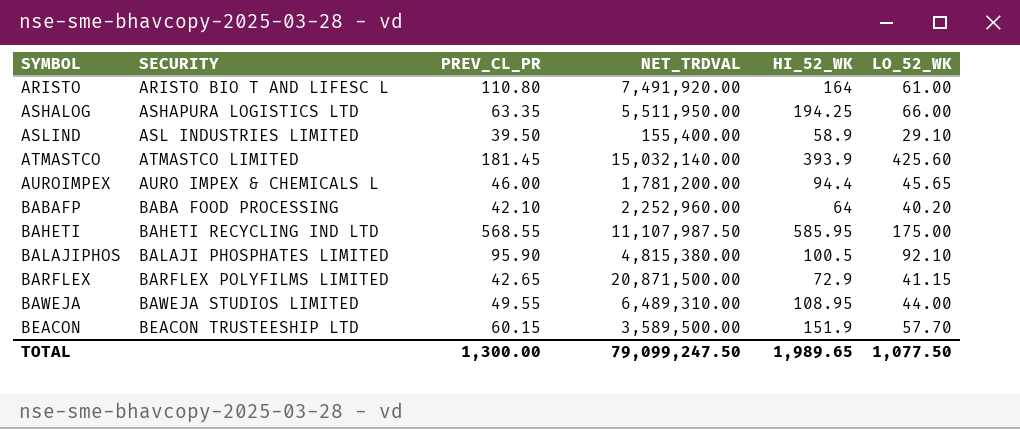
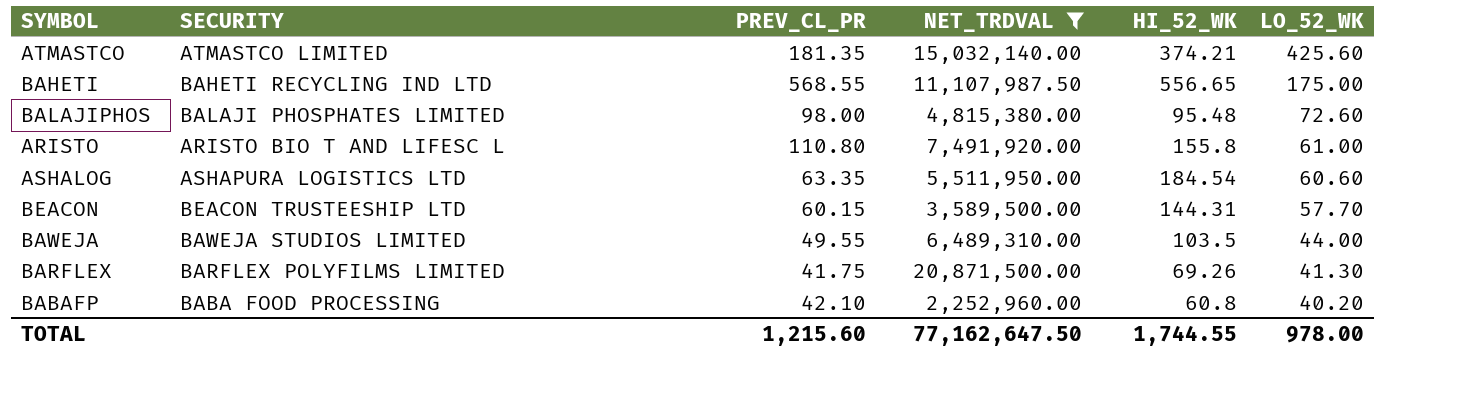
filter: none -> NET_TRDVAL >= 2,252,960.00
row order: SYMBOL ascending -> LO_52_WK descending
ATMASTCO | PREV_CL_PR: 181.45 -> 181.35
ATMASTCO | HI_52_WK: 393.9 -> 374.21
BAHETI | HI_52_WK: 585.95 -> 556.65
BALAJIPHOS | PREV_CL_PR: 95.90 -> 98.00
BALAJIPHOS | HI_52_WK: 100.5 -> 95.48
BALAJIPHOS | LO_52_WK: 92.10 -> 72.60
ARISTO | HI_52_WK: 164 -> 155.8
ASHALOG | HI_52_WK: 194.25 -> 184.54
ASHALOG | LO_52_WK: 66.00 -> 60.60
BEACON | HI_52_WK: 151.9 -> 144.31
BAWEJA | HI_52_WK: 108.95 -> 103.5
BARFLEX | PREV_CL_PR: 42.65 -> 41.75
BARFLEX | HI_52_WK: 72.9 -> 69.26
BARFLEX | LO_52_WK: 41.15 -> 41.30
BABAFP | HI_52_WK: 64 -> 60.8
TOTAL | PREV_CL_PR: 1,300.00 -> 1,215.60
TOTAL | NET_TRDVAL: 79,099,247.50 -> 77,162,647.50
TOTAL | HI_52_WK: 1,989.65 -> 1,744.55
TOTAL | LO_52_WK: 1,077.50 -> 978.00

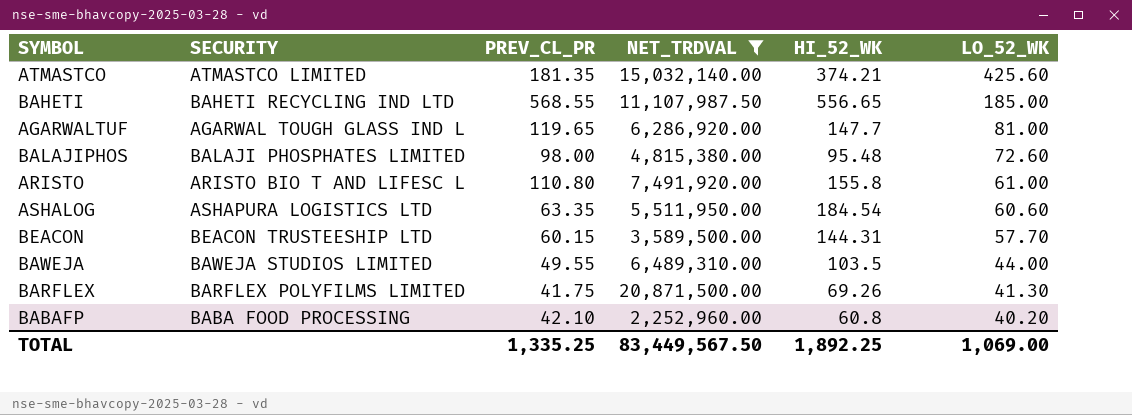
BAHETI | LO_52_WK: 175.00 -> 185.00
row AGARWALTUF: none -> AGARWAL TOUGH GLASS IND L | 119.65 | 6,286,920.00 | 147.7 | 81.00
TOTAL | PREV_CL_PR: 1,215.60 -> 1,335.25
TOTAL | NET_TRDVAL: 77,162,647.50 -> 83,449,567.50
TOTAL | HI_52_WK: 1,744.55 -> 1,892.25
TOTAL | LO_52_WK: 978.00 -> 1,069.00

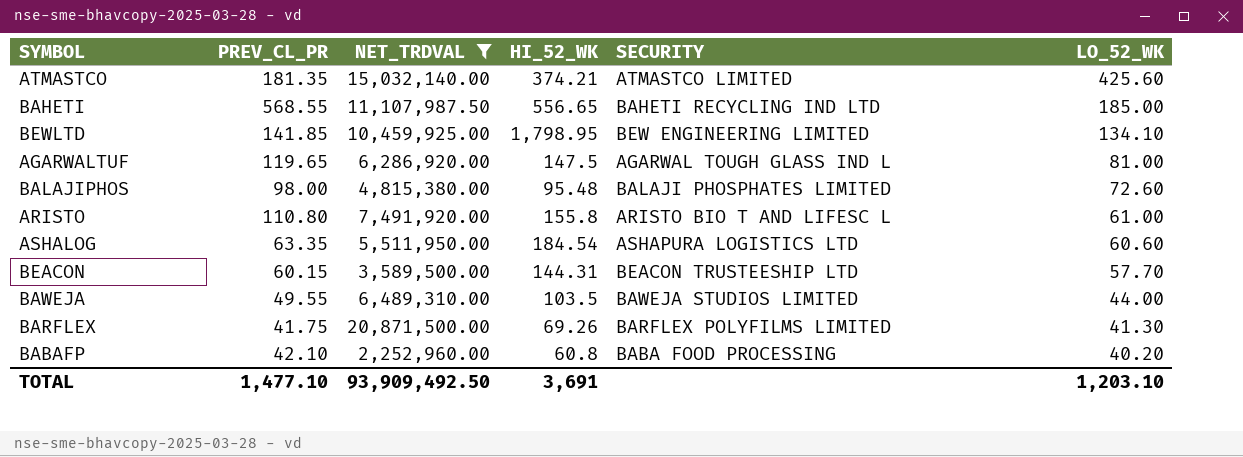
column SECURITY | position: 2 -> 5
row BEWLTD: none -> 141.85 | 10,459,925.00 | 1,798.95 | BEW ENGINEERING LIMITED | 134.10
AGARWALTUF | HI_52_WK: 147.7 -> 147.5
TOTAL | PREV_CL_PR: 1,335.25 -> 1,477.10
TOTAL | NET_TRDVAL: 83,449,567.50 -> 93,909,492.50
TOTAL | HI_52_WK: 1,892.25 -> 3,691
TOTAL | LO_52_WK: 1,069.00 -> 1,203.10

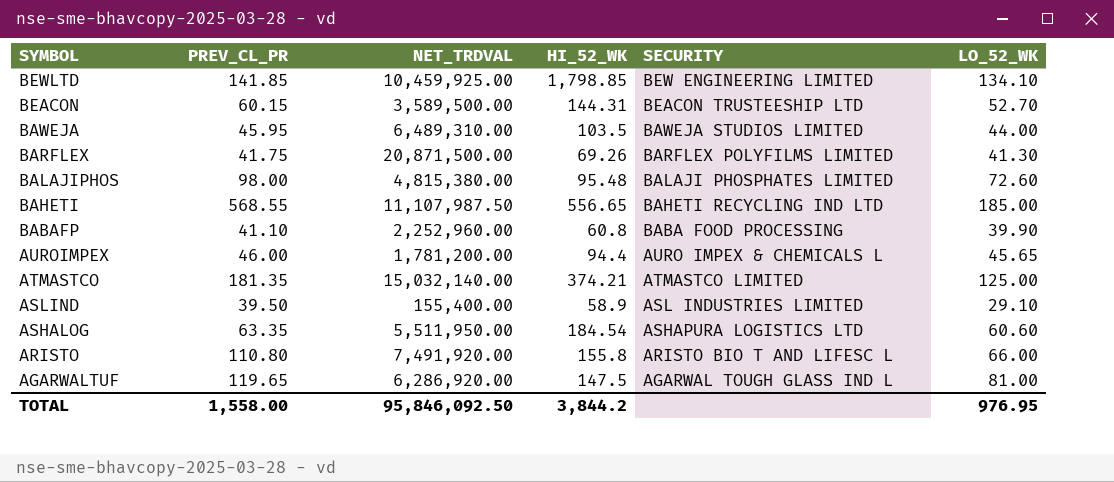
filter: NET_TRDVAL >= 2,252,960.00 -> none
row order: LO_52_WK descending -> SYMBOL descending
BEWLTD | HI_52_WK: 1,798.95 -> 1,798.85
BEACON | LO_52_WK: 57.70 -> 52.70
BAWEJA | PREV_CL_PR: 49.55 -> 45.95
BABAFP | PREV_CL_PR: 42.10 -> 41.10
BABAFP | LO_52_WK: 40.20 -> 39.90
ATMASTCO | LO_52_WK: 425.60 -> 125.00
ARISTO | LO_52_WK: 61.00 -> 66.00
TOTAL | PREV_CL_PR: 1,477.10 -> 1,558.00
TOTAL | NET_TRDVAL: 93,909,492.50 -> 95,846,092.50
TOTAL | HI_52_WK: 3,691 -> 3,844.2
TOTAL | LO_52_WK: 1,203.10 -> 976.95

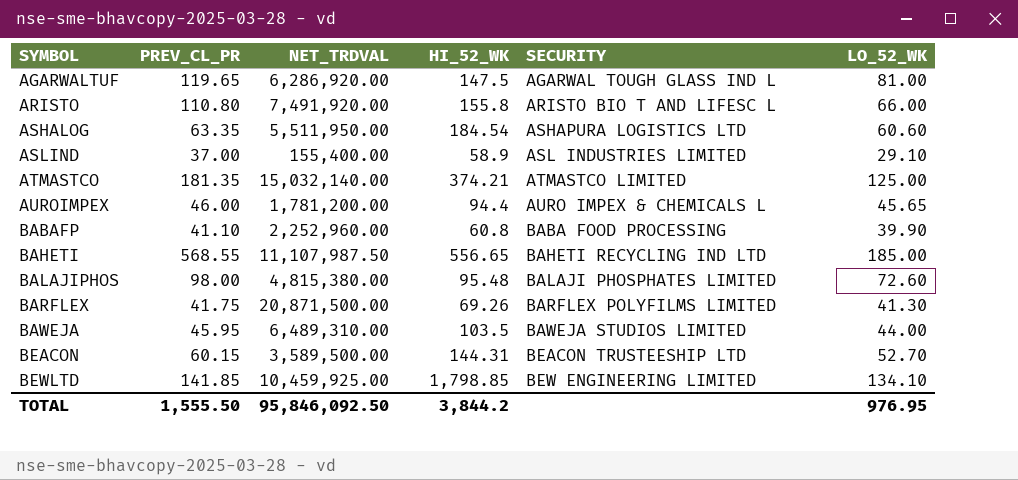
row order: SYMBOL descending -> SYMBOL ascending
ASLIND | PREV_CL_PR: 39.50 -> 37.00
TOTAL | PREV_CL_PR: 1,558.00 -> 1,555.50

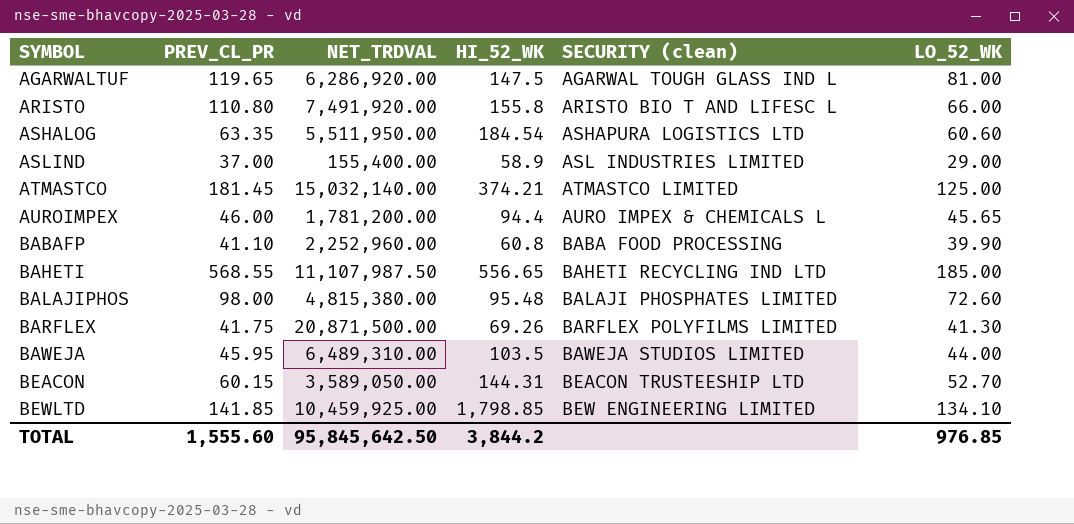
column name: SECURITY -> SECURITY (clean)
ASLIND | LO_52_WK: 29.10 -> 29.00
ATMASTCO | PREV_CL_PR: 181.35 -> 181.45
BEACON | NET_TRDVAL: 3,589,500.00 -> 3,589,050.00
TOTAL | PREV_CL_PR: 1,555.50 -> 1,555.60
TOTAL | NET_TRDVAL: 95,846,092.50 -> 95,845,642.50
TOTAL | LO_52_WK: 976.95 -> 976.85

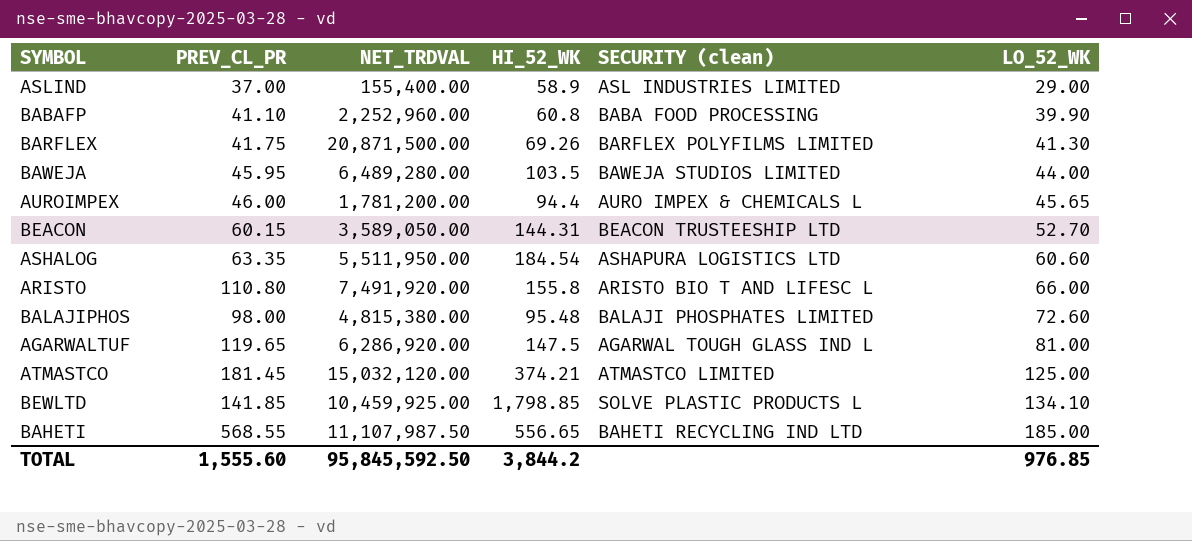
row order: SYMBOL ascending -> LO_52_WK ascending
BAWEJA | NET_TRDVAL: 6,489,310.00 -> 6,489,280.00
ATMASTCO | NET_TRDVAL: 15,032,140.00 -> 15,032,120.00
BEWLTD | SECURITY (clean): BEW ENGINEERING LIMITED -> SOLVE PLASTIC PRODUCTS L
TOTAL | NET_TRDVAL: 95,845,642.50 -> 95,845,592.50

